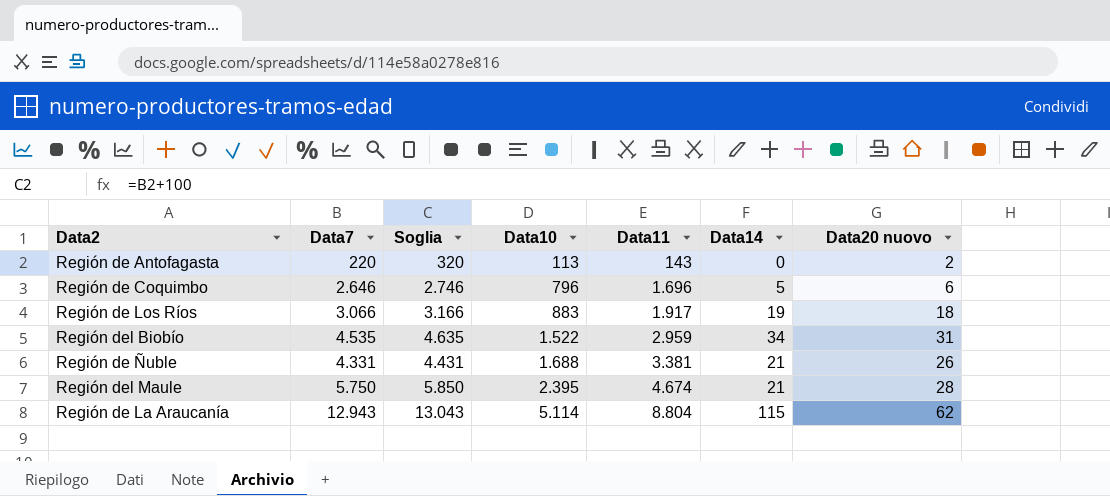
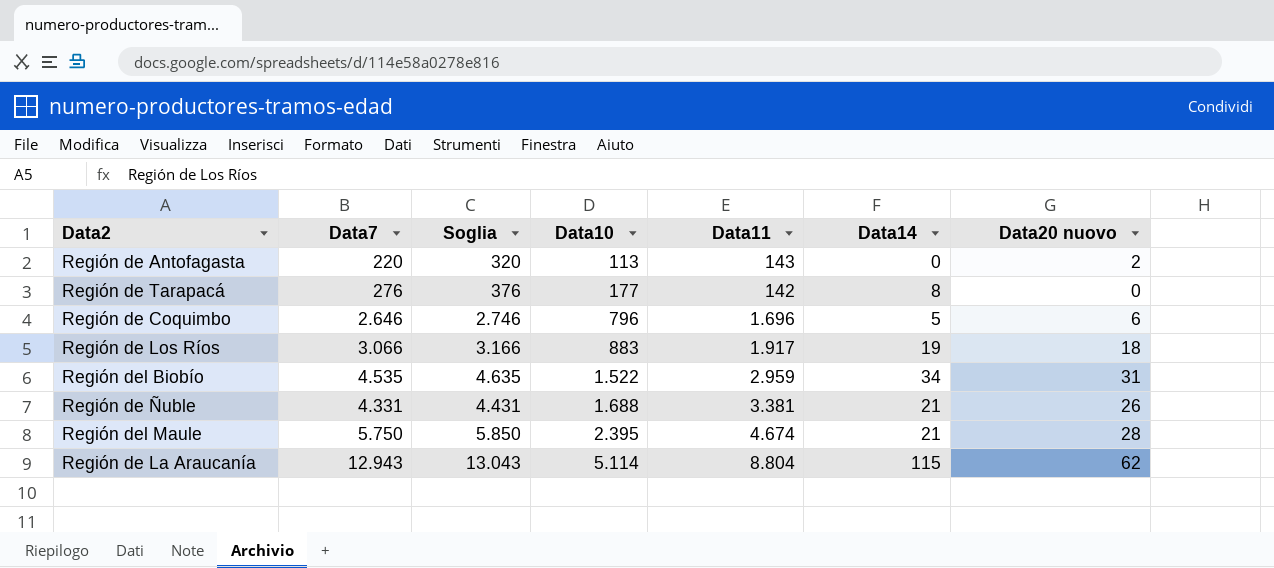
row Región de Tarapacá: none -> 276 | 376 | 177 | 142 | 8 | 0

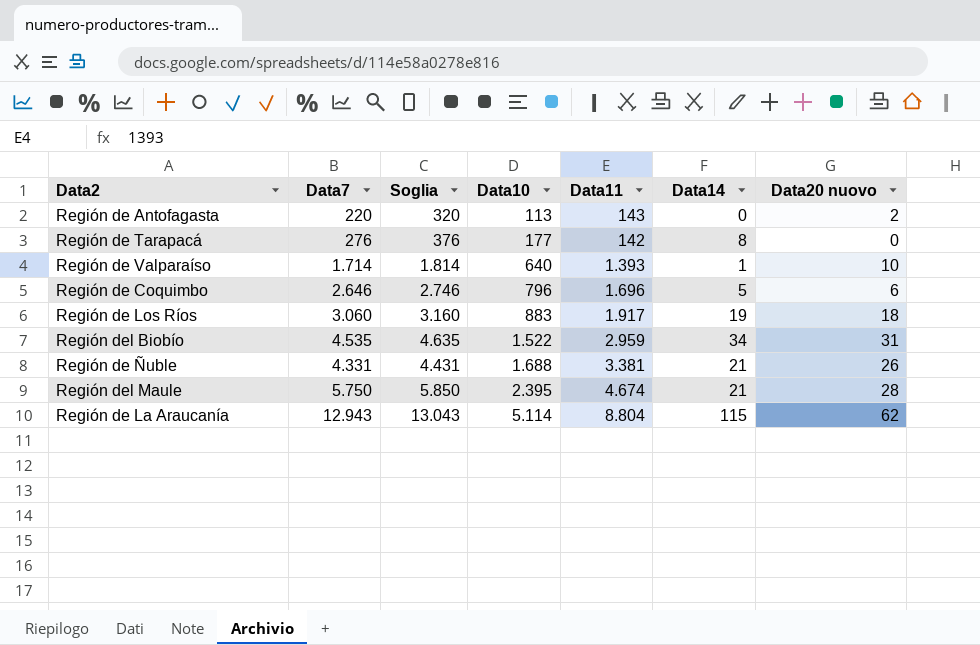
row Región de Valparaíso: none -> 1.714 | 1.814 | 640 | 1.393 | 1 | 10
Región de Los Ríos | Data7: 3.066 -> 3.060
Región de Los Ríos | Soglia: 3.166 -> 3.160

